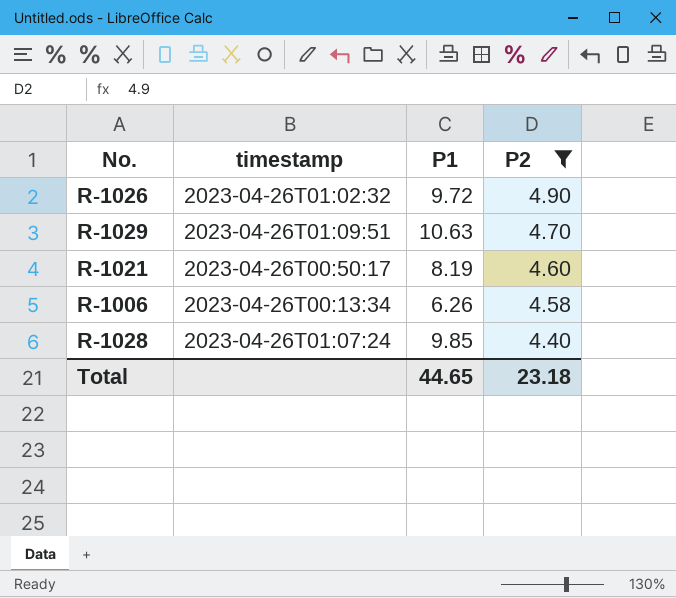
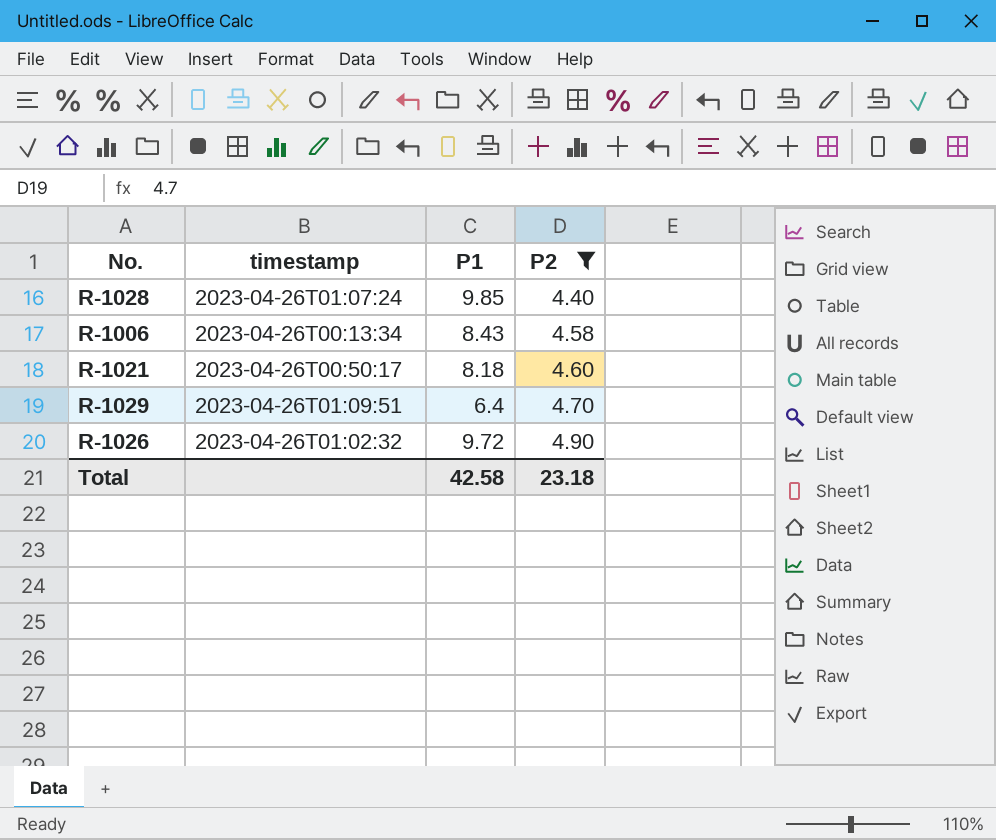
row order: P2 descending -> P2 ascending
R-1006 | P1: 6.26 -> 8.43
R-1021 | P1: 8.19 -> 8.18
R-1029 | P1: 10.63 -> 6.4
Total | P1: 44.65 -> 42.58

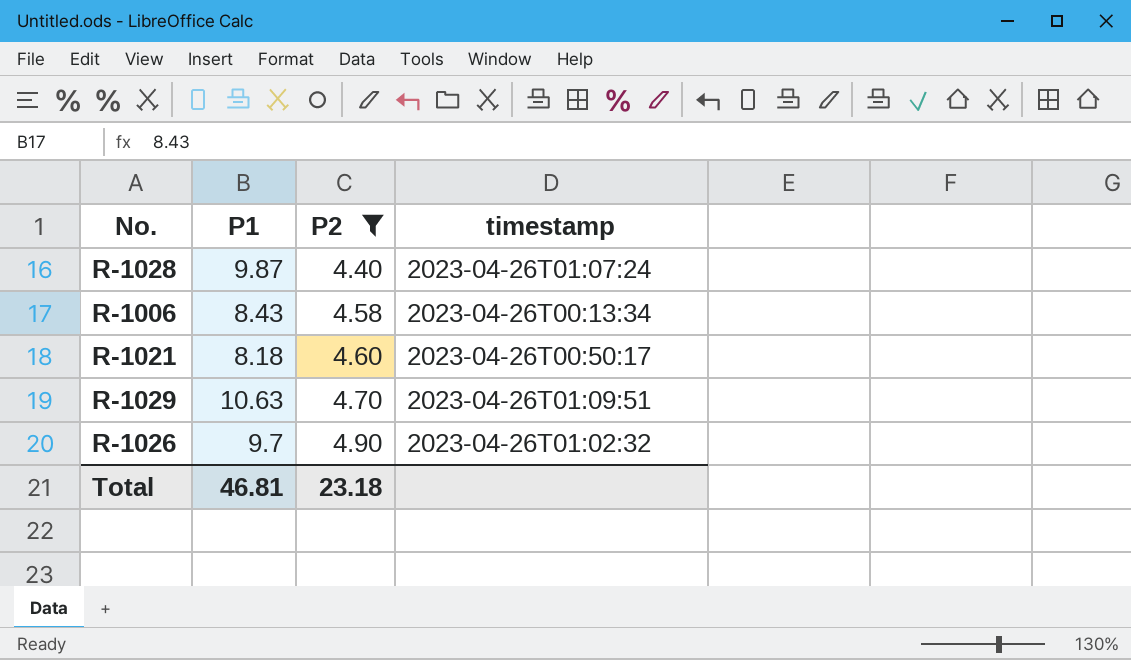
column timestamp | position: 2 -> 4
R-1028 | P1: 9.85 -> 9.87
R-1029 | P1: 6.4 -> 10.63
R-1026 | P1: 9.72 -> 9.7
Total | P1: 42.58 -> 46.81

